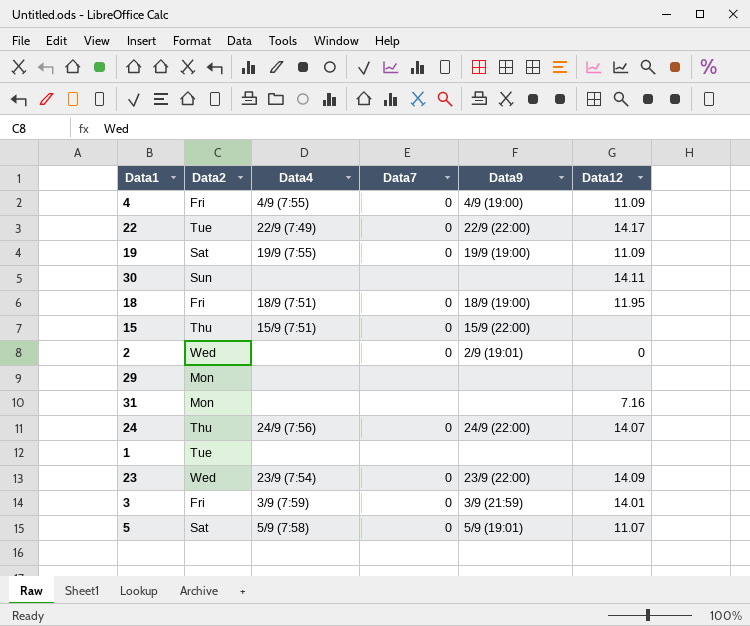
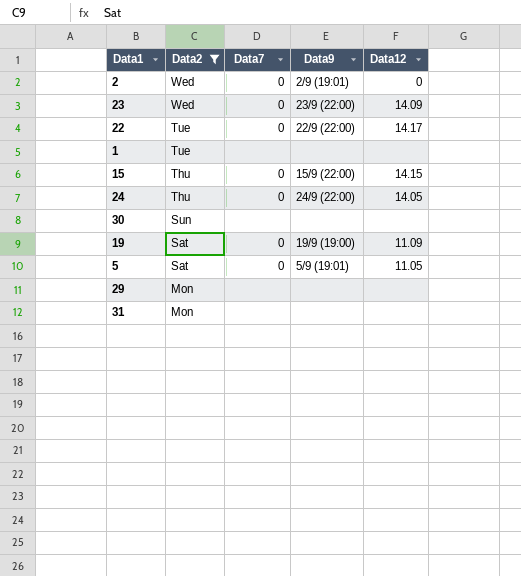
filter: none -> Data2 != Fri
row order: none -> Data2 descending
column Data4 | position: 3 -> none
15 | Data12: none -> 14.15
24 | Data12: 14.07 -> 14.05
30 | Data12: 14.11 -> none
5 | Data12: 11.07 -> 11.05
31 | Data12: 7.16 -> none

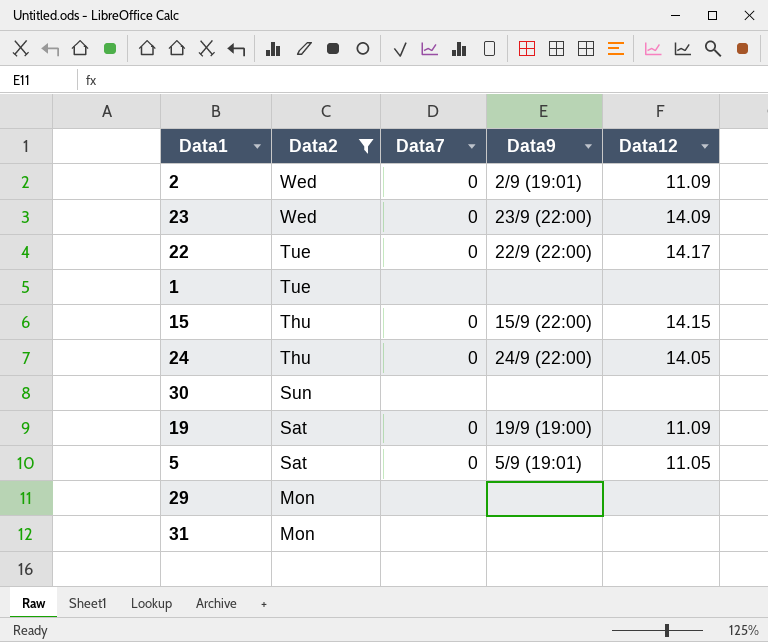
2 | Data12: 0 -> 11.09

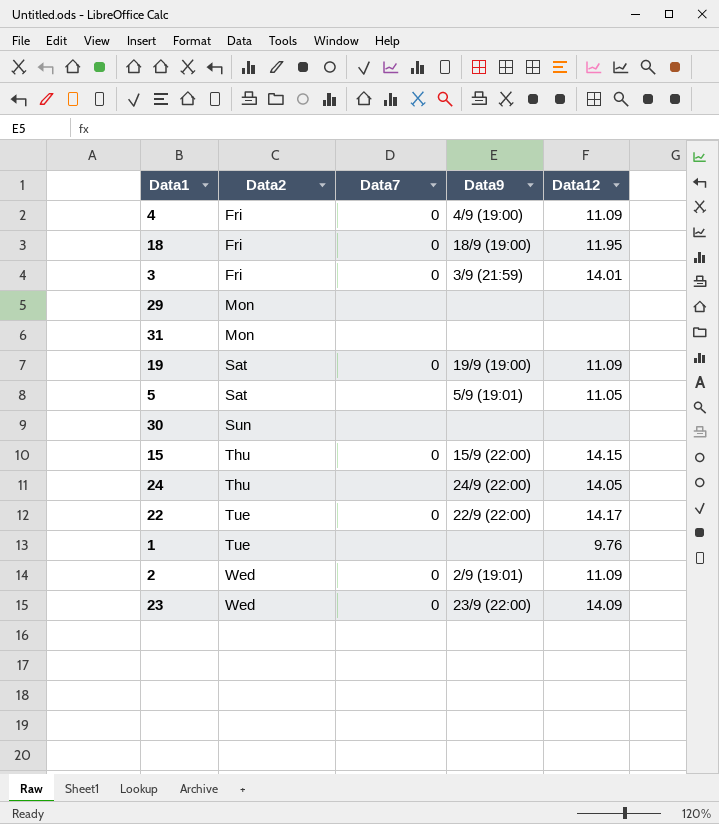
filter: Data2 != Fri -> none
row order: Data2 descending -> Data2 ascending
5 | Data7: 0 -> none
24 | Data7: 0 -> none
1 | Data12: none -> 9.76

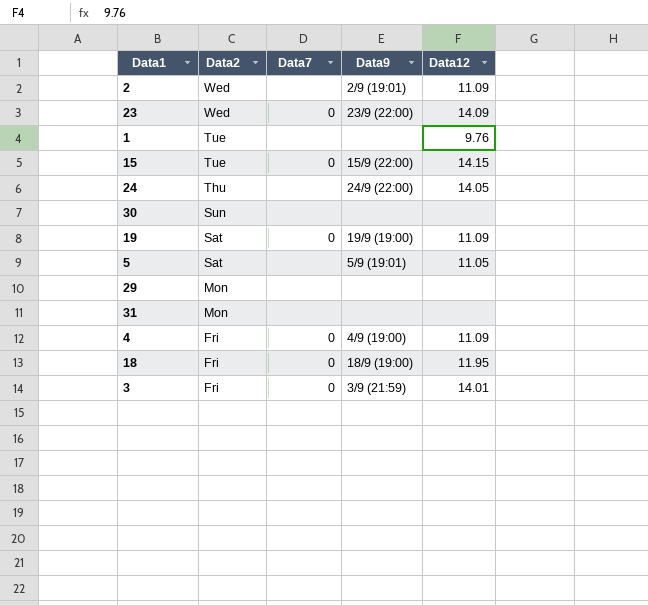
row order: Data2 ascending -> Data2 descending
row 22: Tue | 0 | 22/9 (22:00) | 14.17 -> none
2 | Data7: 0 -> none
15 | Data2: Thu -> Tue

